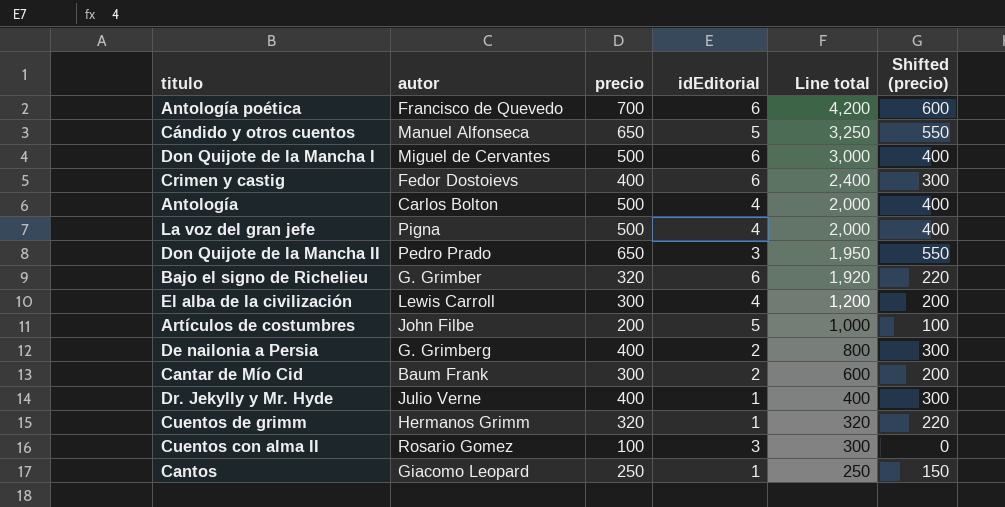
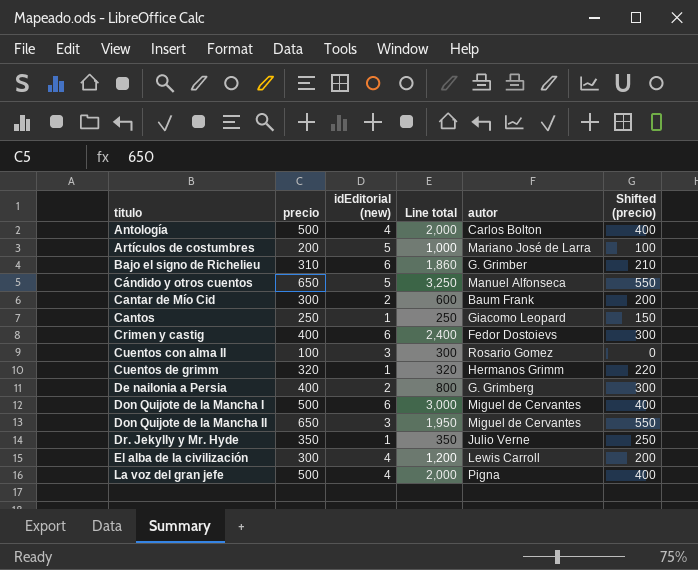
row order: Line total descending -> titulo ascending
column name: idEditorial -> idEditorial (new)
column autor | position: 2 -> 5
row Antología poética: Francisco de Quevedo | 700 | 6 | 4,200 | 600 -> none
Artículos de costumbres | autor: John Filbe -> Mariano José de Larra
Bajo el signo de Richelieu | precio: 320 -> 310
Bajo el signo de Richelieu | Line total: 1,920 -> 1,860
Bajo el signo de Richelieu | Shifted (precio): 220 -> 210
Don Quijote de la Mancha II | autor: Pedro Prado -> Miguel de Cervantes
Dr. Jekylly y Mr. Hyde | precio: 400 -> 350
Dr. Jekylly y Mr. Hyde | Line total: 400 -> 350
Dr. Jekylly y Mr. Hyde | Shifted (precio): 300 -> 250

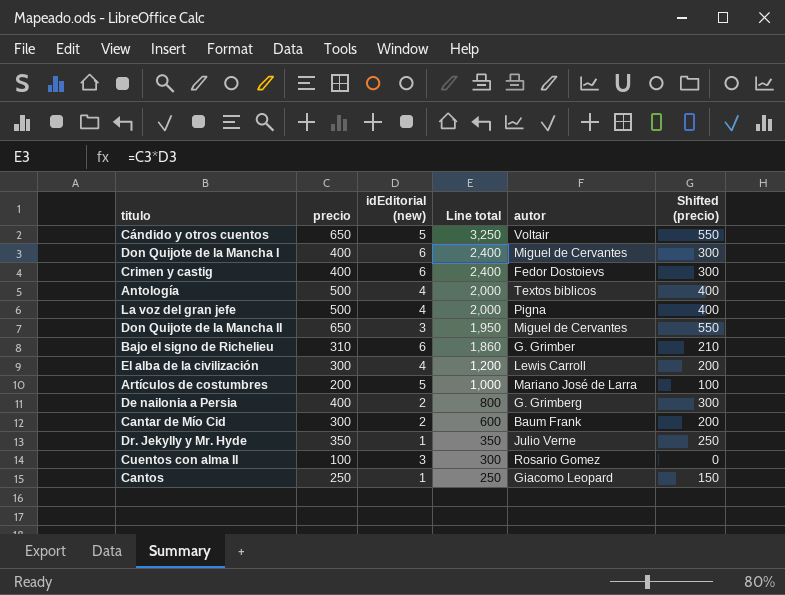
row order: titulo ascending -> Line total descending
row Cuentos de grimm: 320 | 1 | 320 | Hermanos Grimm | 220 -> none
Cándido y otros cuentos | autor: Manuel Alfonseca -> Voltair
Don Quijote de la Mancha I | precio: 500 -> 400
Don Quijote de la Mancha I | Line total: 3,000 -> 2,400
Don Quijote de la Mancha I | Shifted (precio): 400 -> 300
Antología | autor: Carlos Bolton -> Textos biblicos

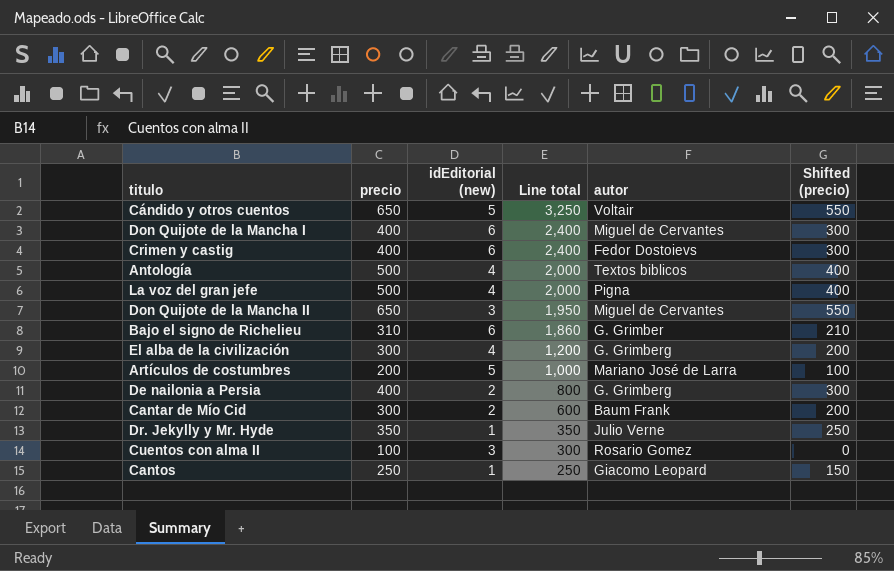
El alba de la civilización | autor: Lewis Carroll -> G. Grimberg

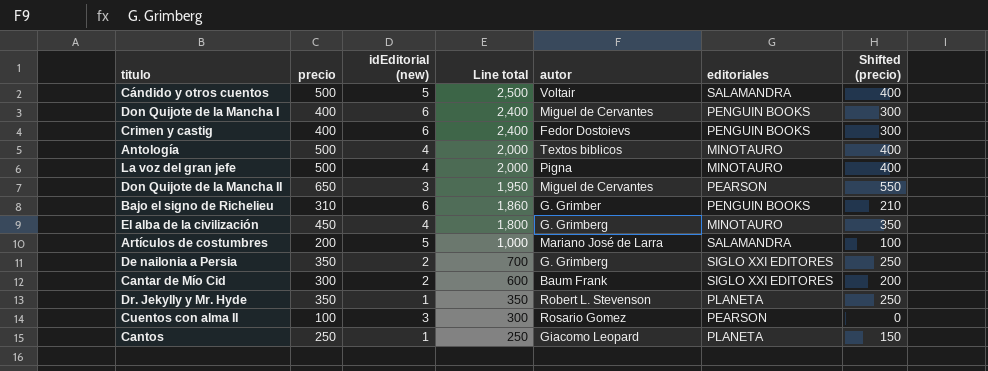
column editoriales | position: none -> 6
Cándido y otros cuentos | precio: 650 -> 500
Cándido y otros cuentos | Line total: 3,250 -> 2,500
Cándido y otros cuentos | Shifted (precio): 550 -> 400
El alba de la civilización | precio: 300 -> 450
El alba de la civilización | Line total: 1,200 -> 1,800
El alba de la civilización | Shifted (precio): 200 -> 350
De nailonia a Persia | precio: 400 -> 350
De nailonia a Persia | Line total: 800 -> 700
De nailonia a Persia | Shifted (precio): 300 -> 250
Dr. Jekylly y Mr. Hyde | autor: Julio Verne -> Robert L. Stevenson

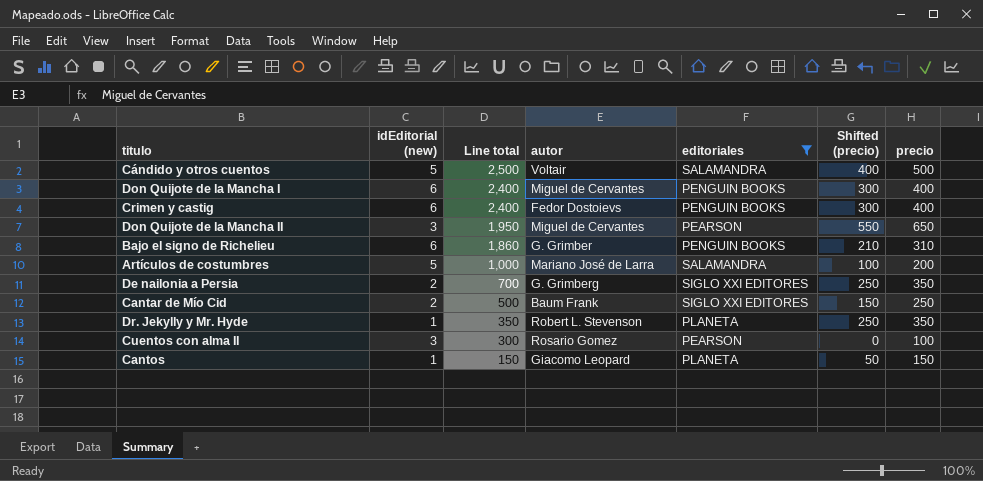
filter: none -> editoriales != MINOTAURO
column precio | position: 2 -> 7
Cantar de Mío Cid | Line total: 600 -> 500
Cantar de Mío Cid | Shifted (precio): 200 -> 150
Cantar de Mío Cid | precio: 300 -> 250
Cantos | Line total: 250 -> 150
Cantos | Shifted (precio): 150 -> 50
Cantos | precio: 250 -> 150

